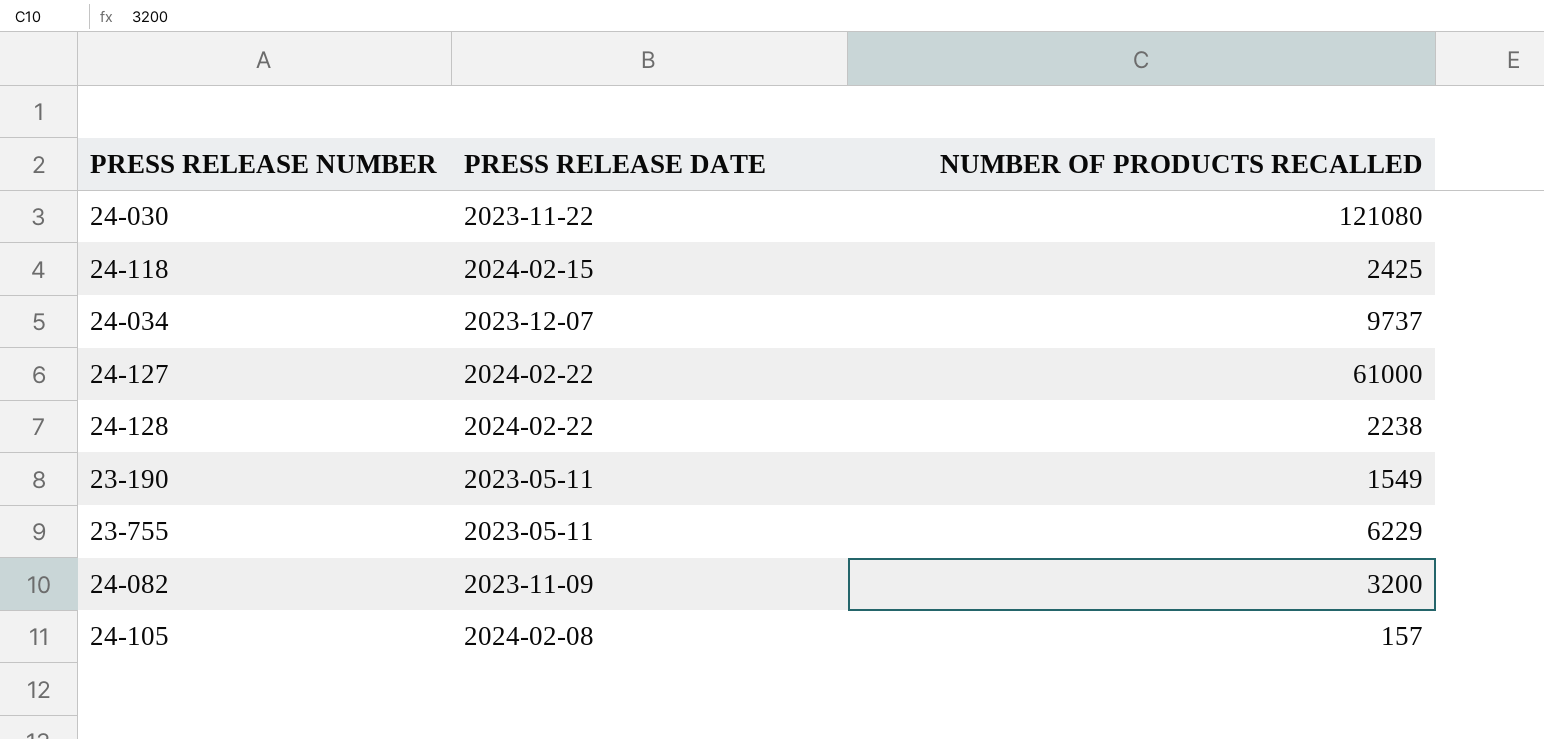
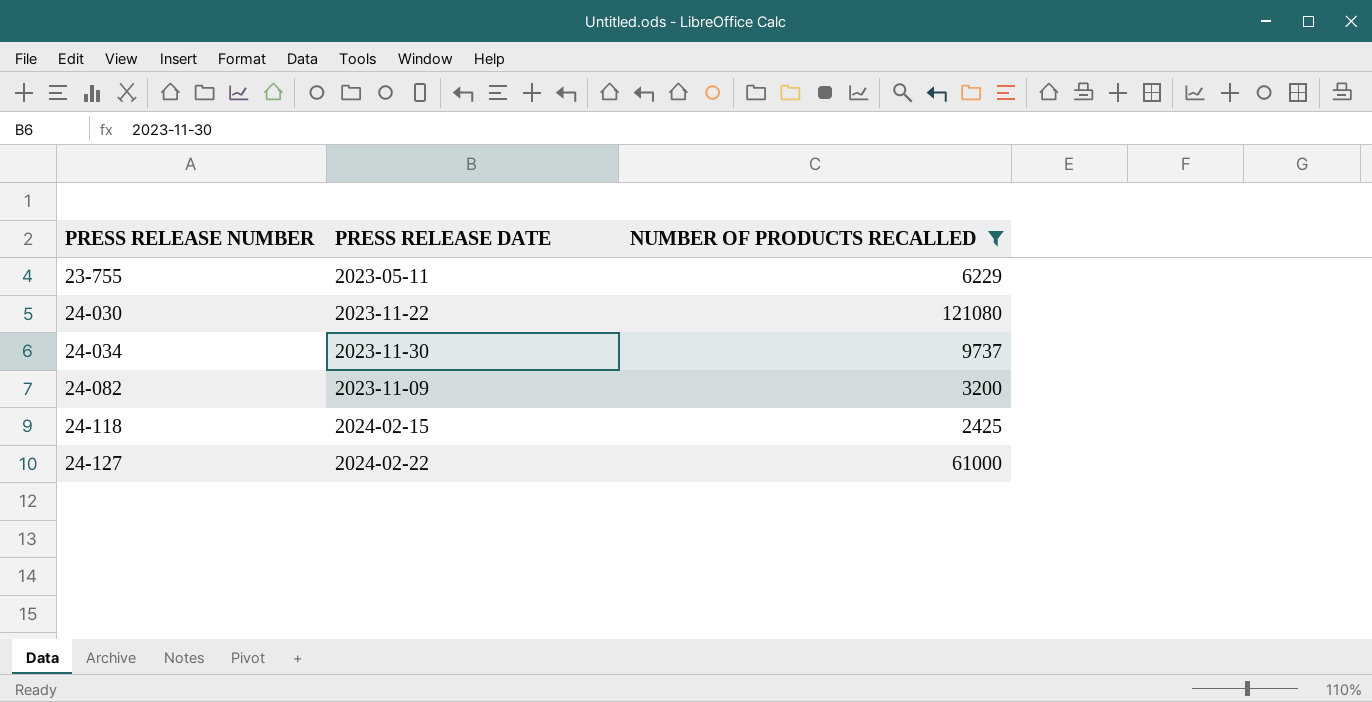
filter: none -> NUMBER OF PRODUCTS RECALLED >= 2425
row order: none -> PRESS RELEASE NUMBER ascending
24-034 | PRESS RELEASE DATE: 2023-12-07 -> 2023-11-30

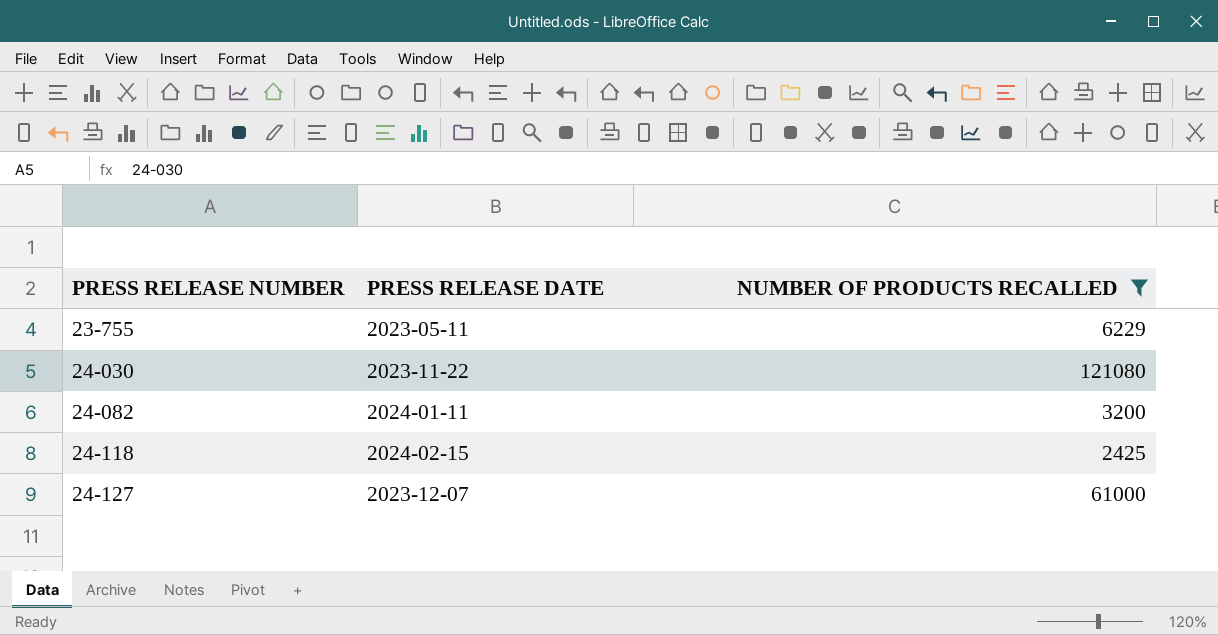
row 24-034: 2023-11-30 | 9737 -> none
24-082 | PRESS RELEASE DATE: 2023-11-09 -> 2024-01-11
24-127 | PRESS RELEASE DATE: 2024-02-22 -> 2023-12-07

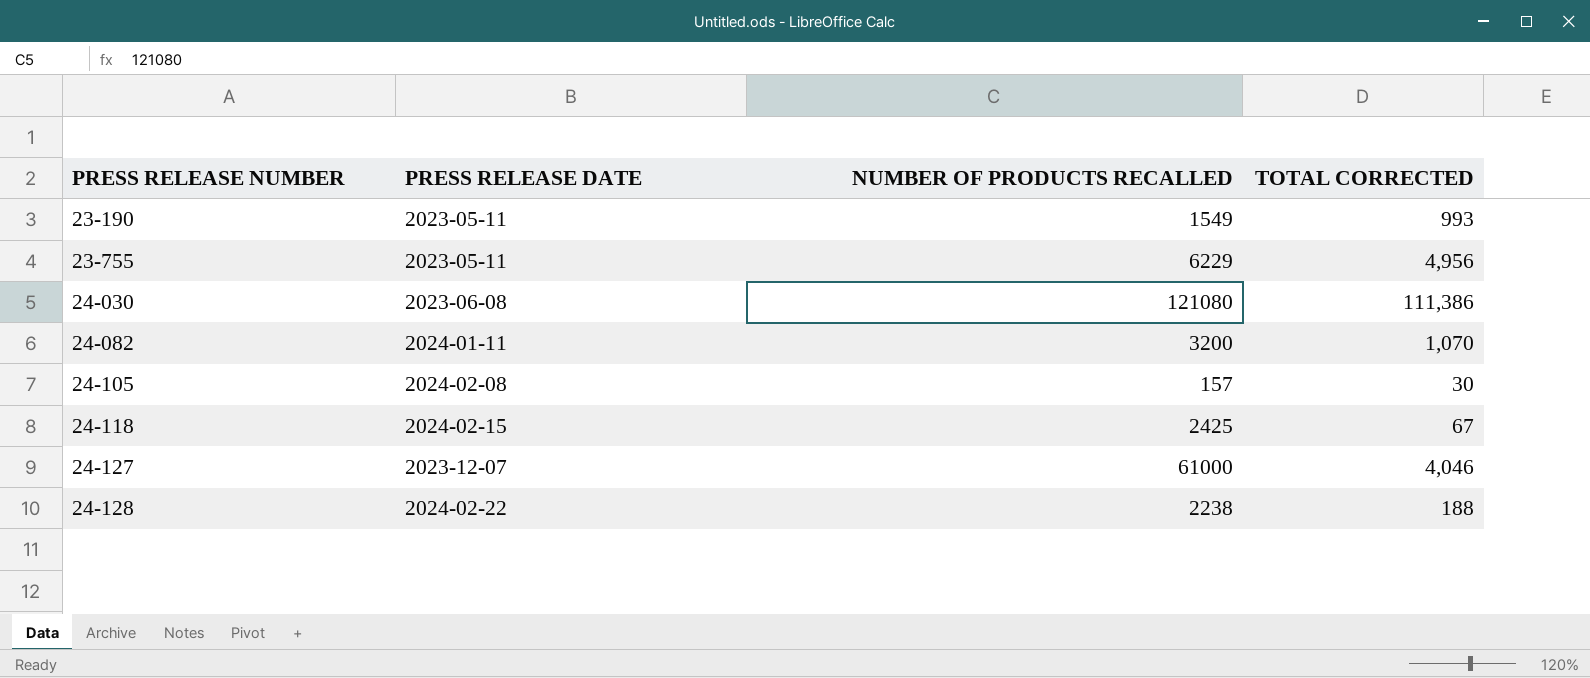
filter: NUMBER OF PRODUCTS RECALLED >= 2425 -> none
column TOTAL CORRECTED | position: none -> 4
24-030 | PRESS RELEASE DATE: 2023-11-22 -> 2023-06-08

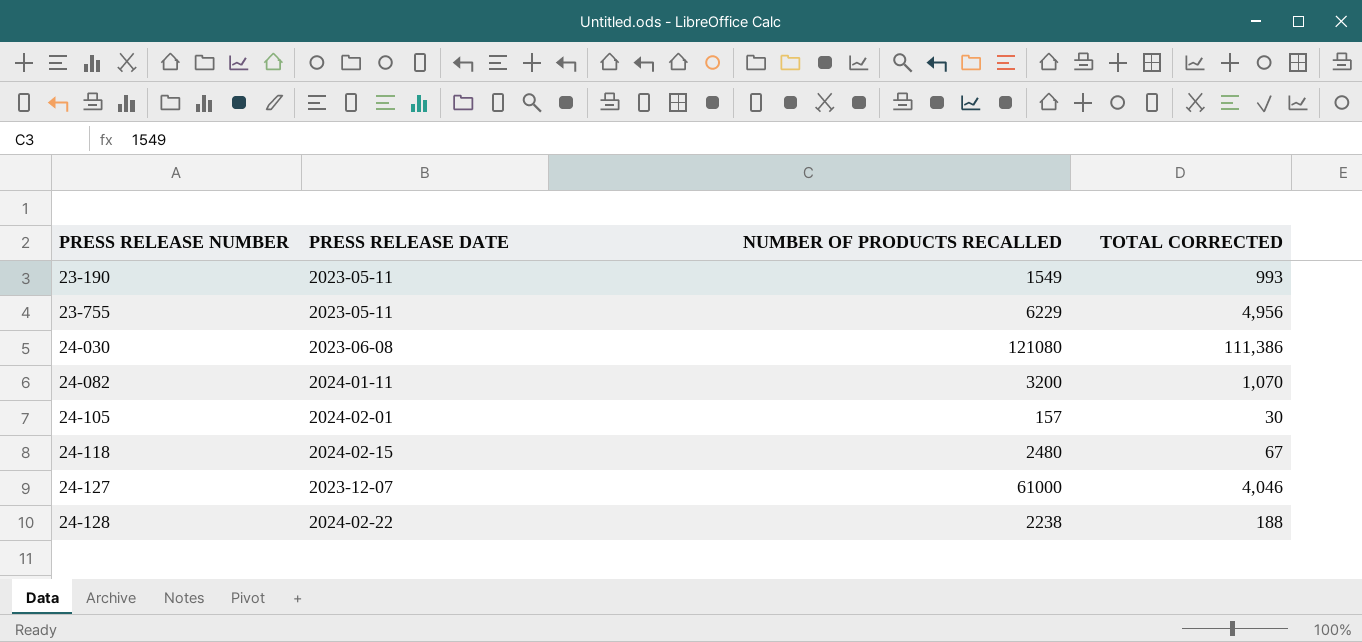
24-105 | PRESS RELEASE DATE: 2024-02-08 -> 2024-02-01
24-118 | NUMBER OF PRODUCTS RECALLED: 2425 -> 2480

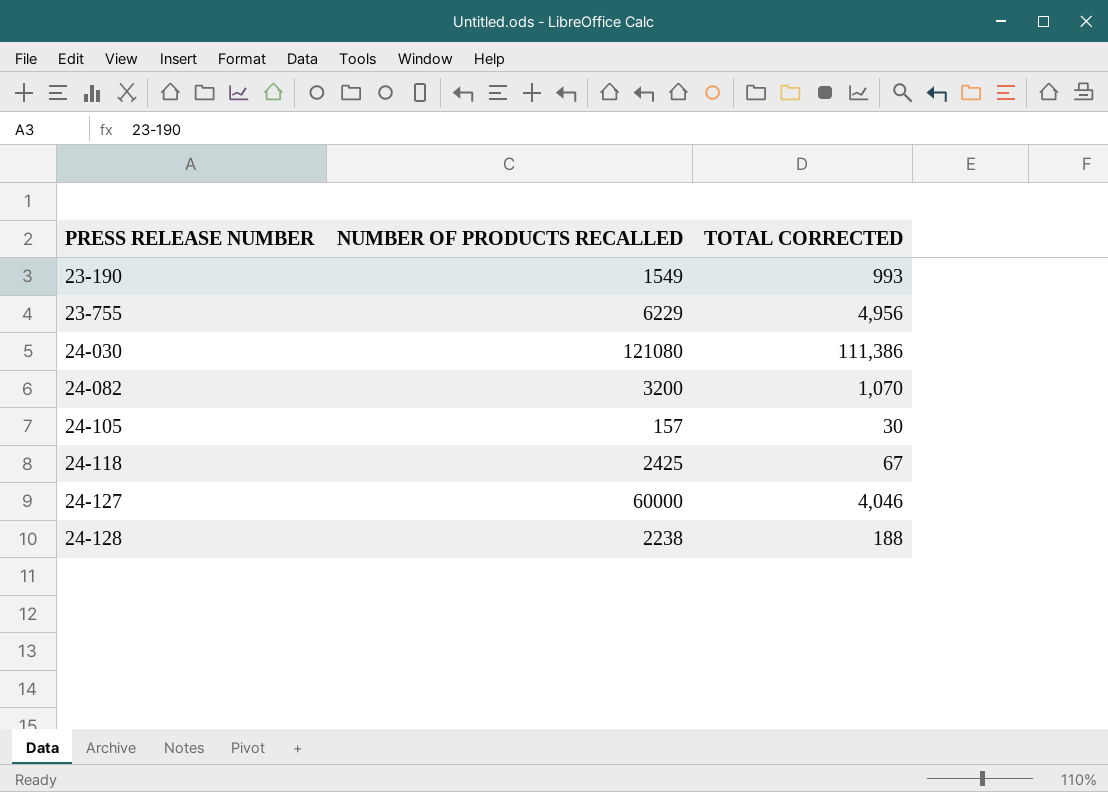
column PRESS RELEASE DATE | position: 2 -> none
24-118 | NUMBER OF PRODUCTS RECALLED: 2480 -> 2425
24-127 | NUMBER OF PRODUCTS RECALLED: 61000 -> 60000

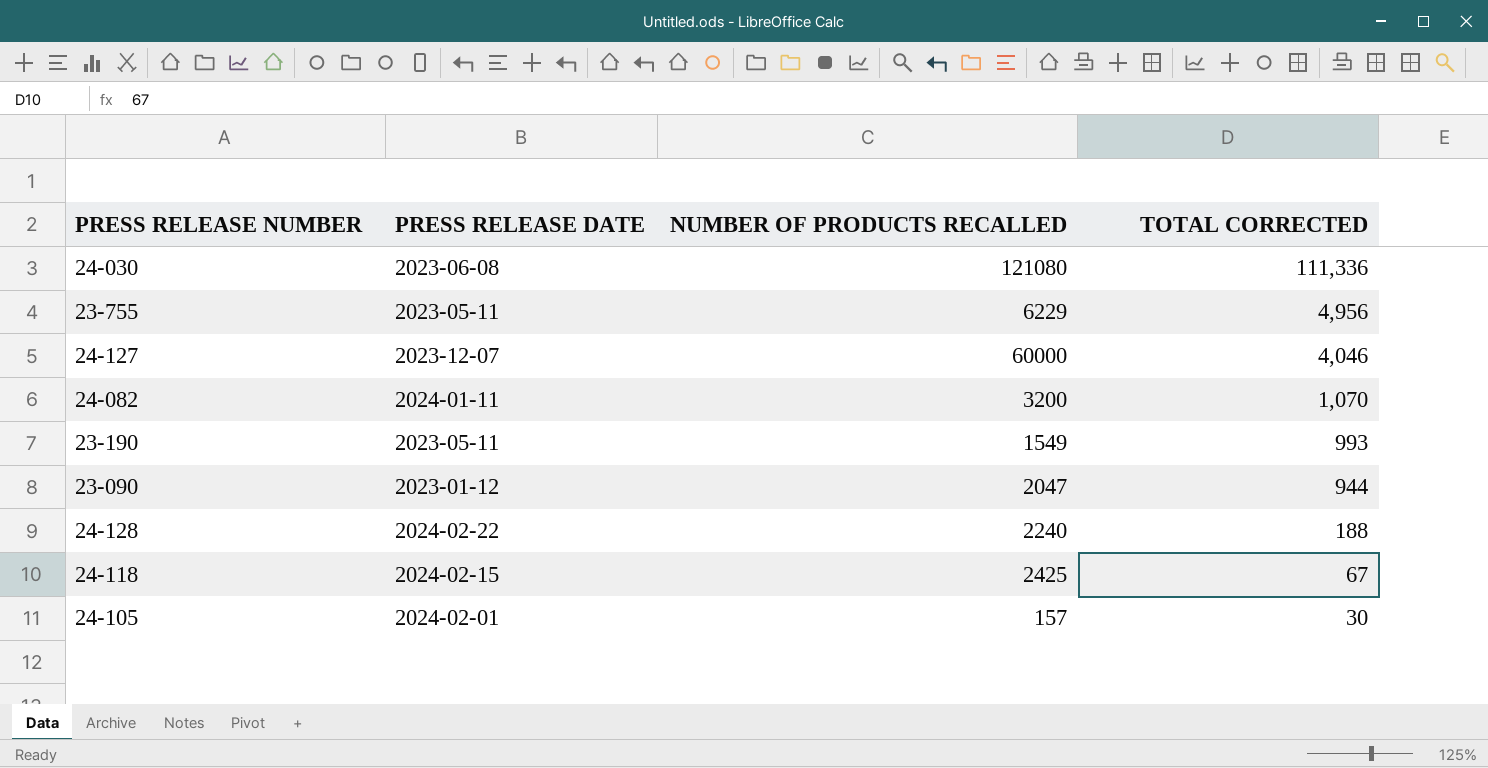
row order: PRESS RELEASE NUMBER ascending -> TOTAL CORRECTED descending
column PRESS RELEASE DATE | position: none -> 2
24-030 | TOTAL CORRECTED: 111,386 -> 111,336
row 23-090: none -> 2023-01-12 | 2047 | 944
24-128 | NUMBER OF PRODUCTS RECALLED: 2238 -> 2240

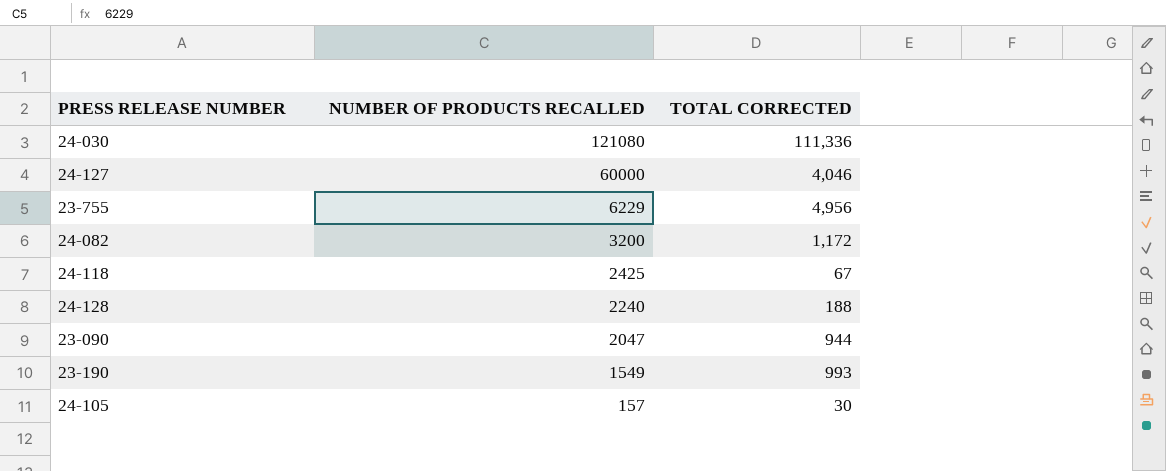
row order: TOTAL CORRECTED descending -> NUMBER OF PRODUCTS RECALLED descending
column PRESS RELEASE DATE | position: 2 -> none
24-082 | TOTAL CORRECTED: 1,070 -> 1,172

